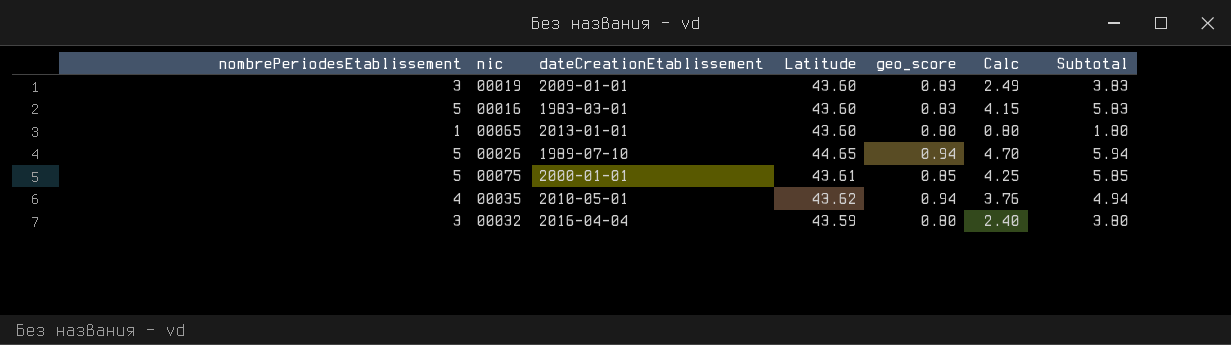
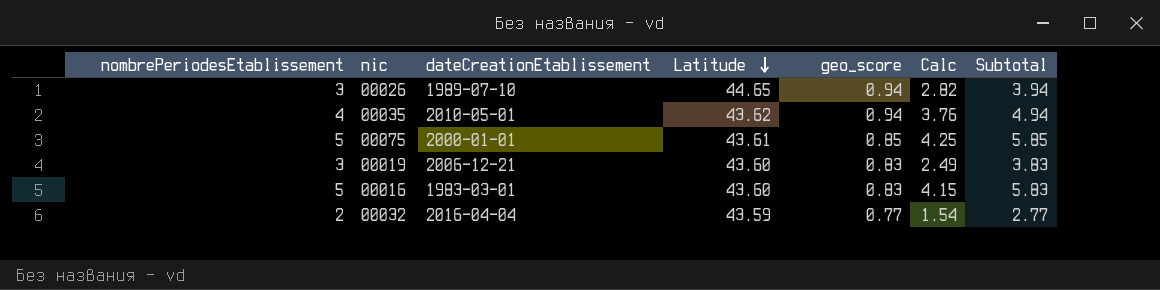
row order: none -> Latitude descending
row 00065: 1 | 2013-01-01 | 43.60 | 0.80 | 0.80 | 1.80 -> none
00026 | nombrePeriodesEtablissement: 5 -> 3
00026 | Calc: 4.70 -> 2.82
00026 | Subtotal: 5.94 -> 3.94
00019 | dateCreationEtablissement: 2009-01-01 -> 2006-12-21
00032 | nombrePeriodesEtablissement: 3 -> 2
00032 | geo_score: 0.80 -> 0.77
00032 | Calc: 2.40 -> 1.54
00032 | Subtotal: 3.80 -> 2.77

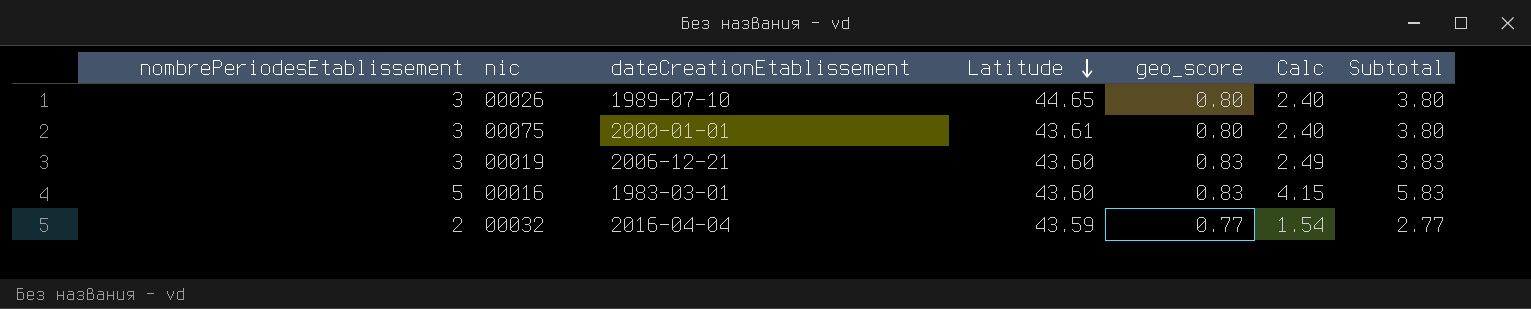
row 00035: 4 | 2010-05-01 | 43.62 | 0.94 | 3.76 | 4.94 -> none
00026 | geo_score: 0.94 -> 0.80
00026 | Calc: 2.82 -> 2.40
00026 | Subtotal: 3.94 -> 3.80
00075 | nombrePeriodesEtablissement: 5 -> 3
00075 | geo_score: 0.85 -> 0.80
00075 | Calc: 4.25 -> 2.40
00075 | Subtotal: 5.85 -> 3.80

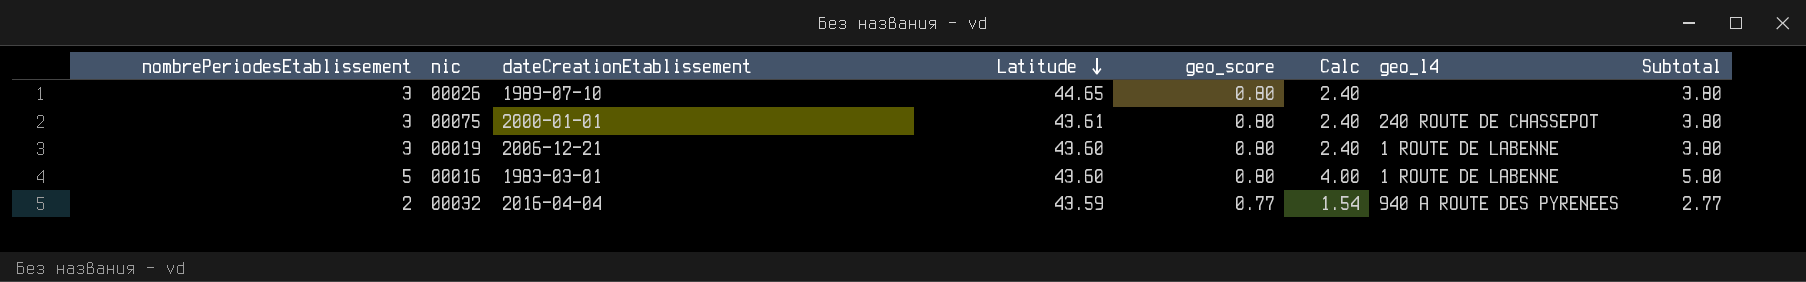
column geo_l4 | position: none -> 7
00019 | geo_score: 0.83 -> 0.80
00019 | Calc: 2.49 -> 2.40
00019 | Subtotal: 3.83 -> 3.80
00016 | geo_score: 0.83 -> 0.80
00016 | Calc: 4.15 -> 4.00
00016 | Subtotal: 5.83 -> 5.80

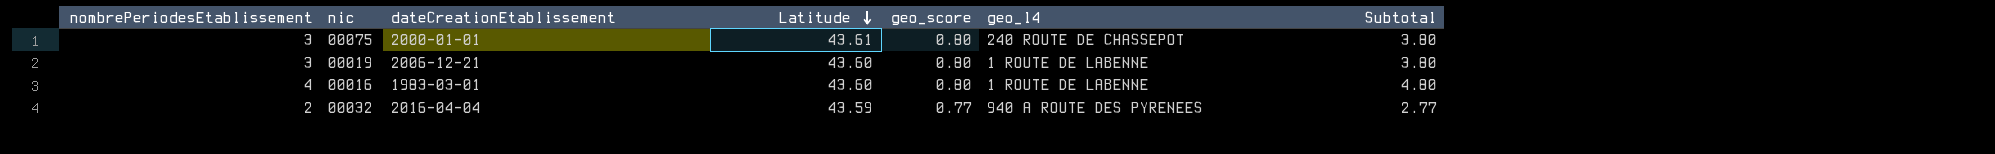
column Calc | formula: [nombrePeriodesEtablissement] * [geo_score] -> none
row 00026: 3 | 1989-07-10 | 44.65 | 0.80 | 2.40 | none | 3.80 -> none
00016 | nombrePeriodesEtablissement: 5 -> 4
00016 | Subtotal: 5.80 -> 4.80

